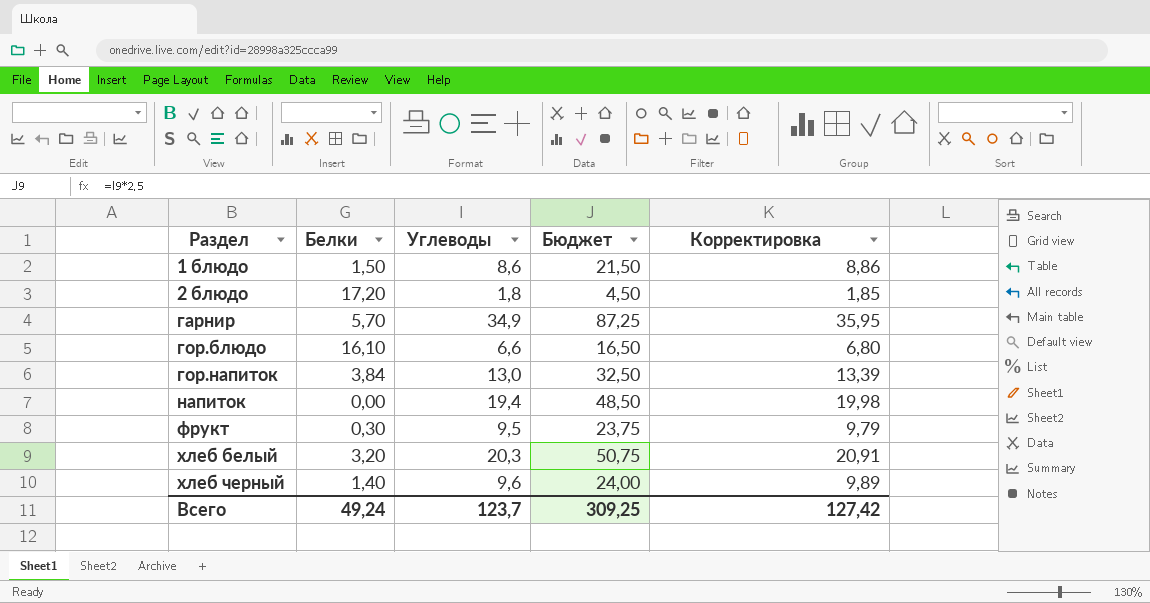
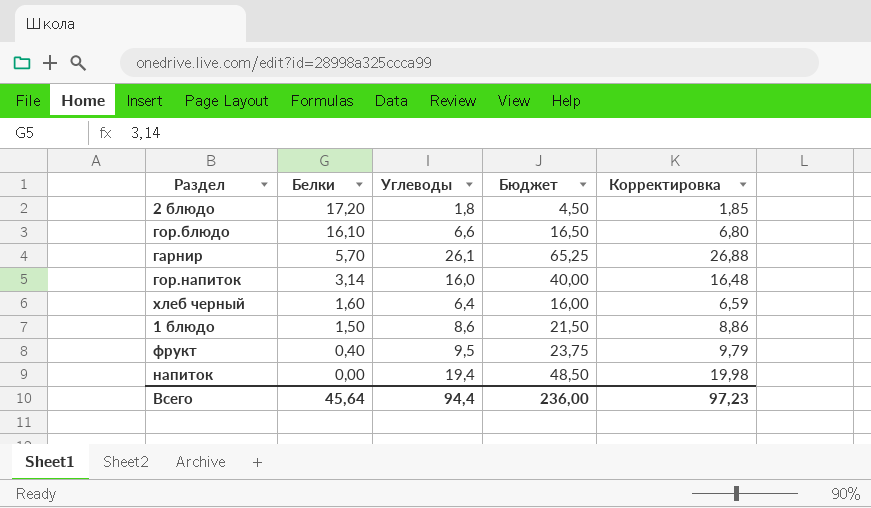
row order: Раздел ascending -> Белки descending
row хлеб белый: 3,20 | 20,3 | 50,75 | 20,91 -> none
гарнир | Углеводы: 34,9 -> 26,1
гарнир | Бюджет: 87,25 -> 65,25
гарнир | Корректировка: 35,95 -> 26,88
гор.напиток | Белки: 3,84 -> 3,14
гор.напиток | Углеводы: 13,0 -> 16,0
гор.напиток | Бюджет: 32,50 -> 40,00
гор.напиток | Корректировка: 13,39 -> 16,48
хлеб черный | Белки: 1,40 -> 1,60
хлеб черный | Углеводы: 9,6 -> 6,4
хлеб черный | Бюджет: 24,00 -> 16,00
хлеб черный | Корректировка: 9,89 -> 6,59
фрукт | Белки: 0,30 -> 0,40
Всего | Белки: 49,24 -> 45,64
Всего | Углеводы: 123,7 -> 94,4
Всего | Бюджет: 309,25 -> 236,00
Всего | Корректировка: 127,42 -> 97,23

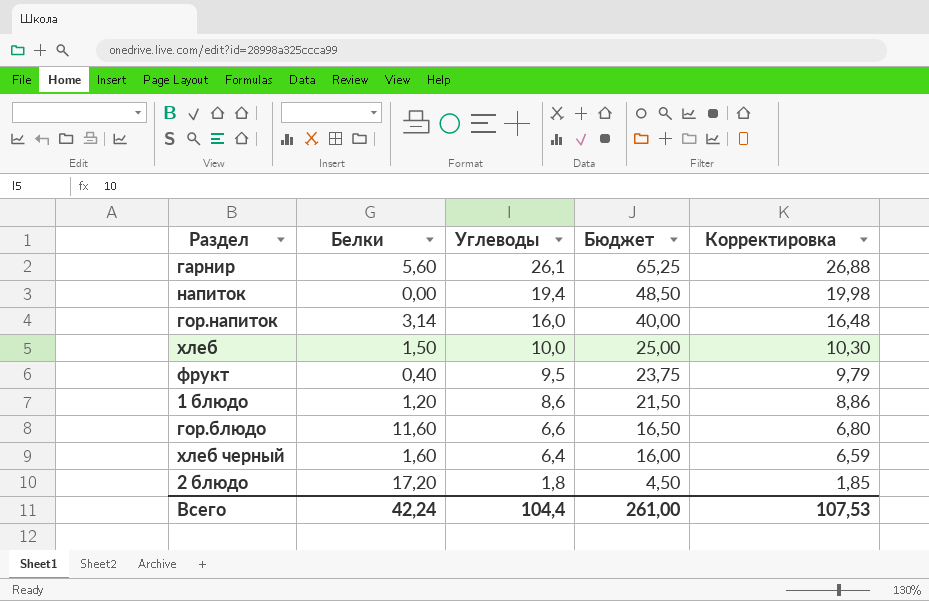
row order: Белки descending -> Углеводы descending
гарнир | Белки: 5,70 -> 5,60
row хлеб: none -> 1,50 | 10,0 | 25,00 | 10,30
1 блюдо | Белки: 1,50 -> 1,20
гор.блюдо | Белки: 16,10 -> 11,60
Всего | Белки: 45,64 -> 42,24
Всего | Углеводы: 94,4 -> 104,4
Всего | Бюджет: 236,00 -> 261,00
Всего | Корректировка: 97,23 -> 107,53

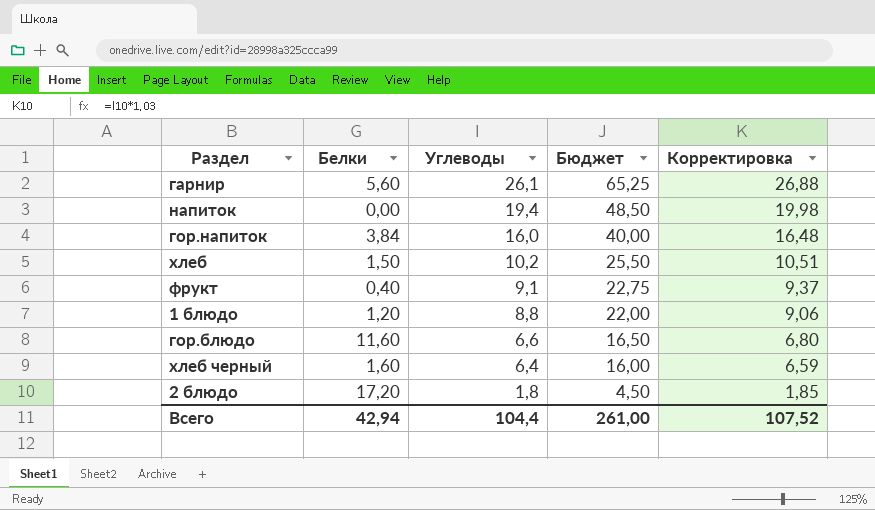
гор.напиток | Белки: 3,14 -> 3,84
хлеб | Углеводы: 10,0 -> 10,2
хлеб | Бюджет: 25,00 -> 25,50
хлеб | Корректировка: 10,30 -> 10,51
фрукт | Углеводы: 9,5 -> 9,1
фрукт | Бюджет: 23,75 -> 22,75
фрукт | Корректировка: 9,79 -> 9,37
1 блюдо | Углеводы: 8,6 -> 8,8
1 блюдо | Бюджет: 21,50 -> 22,00
1 блюдо | Корректировка: 8,86 -> 9,06
Всего | Белки: 42,24 -> 42,94
Всего | Корректировка: 107,53 -> 107,52

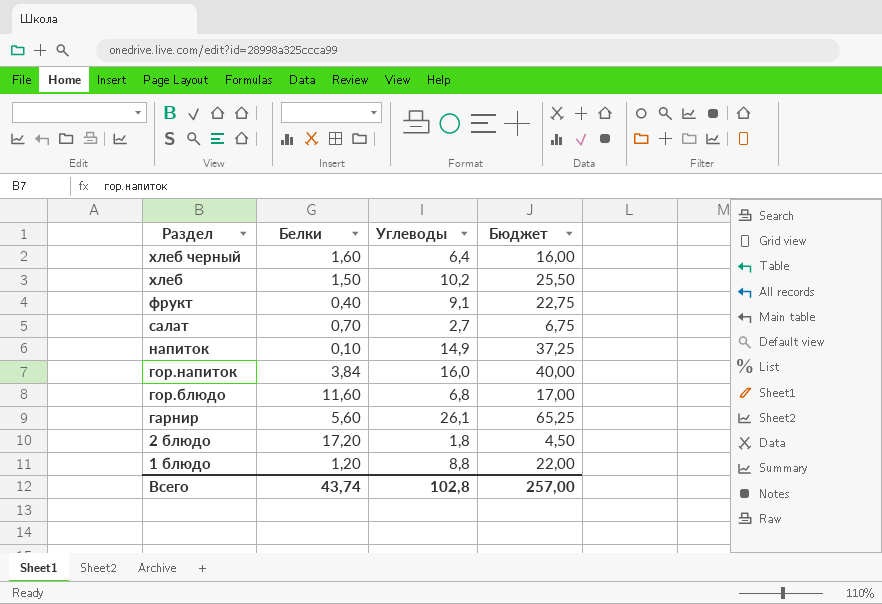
row order: Углеводы descending -> Раздел descending
column Корректировка | formula: [Углеводы] * 1,03 -> none
row салат: none -> 0,70 | 2,7 | 6,75
напиток | Белки: 0,00 -> 0,10
напиток | Углеводы: 19,4 -> 14,9
напиток | Бюджет: 48,50 -> 37,25
гор.блюдо | Углеводы: 6,6 -> 6,8
гор.блюдо | Бюджет: 16,50 -> 17,00
Всего | Белки: 42,94 -> 43,74
Всего | Углеводы: 104,4 -> 102,8
Всего | Бюджет: 261,00 -> 257,00

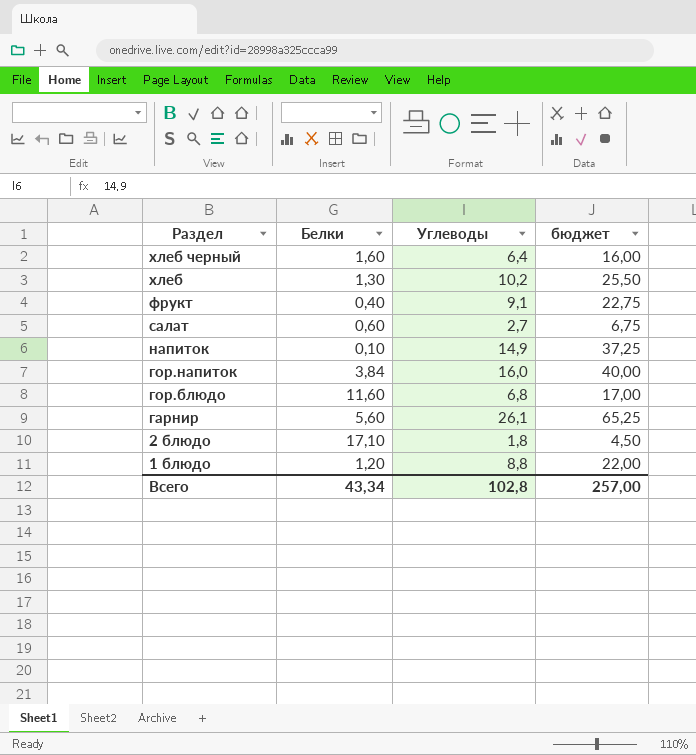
column name: Бюджет -> бюджет
хлеб | Белки: 1,50 -> 1,30
салат | Белки: 0,70 -> 0,60
2 блюдо | Белки: 17,20 -> 17,10
Всего | Белки: 43,74 -> 43,34

